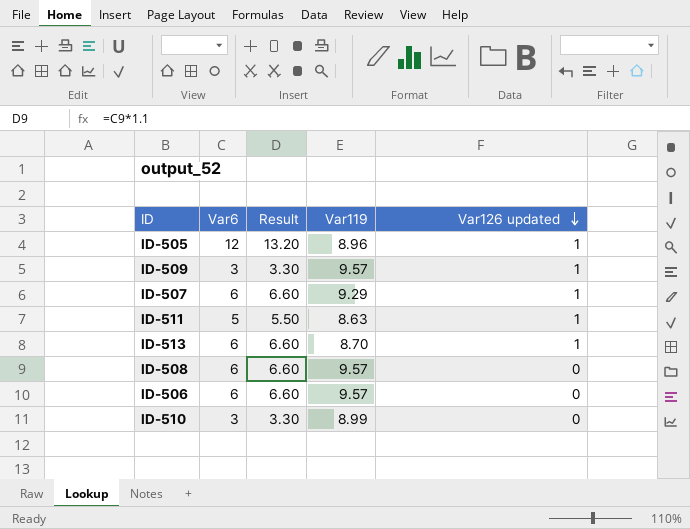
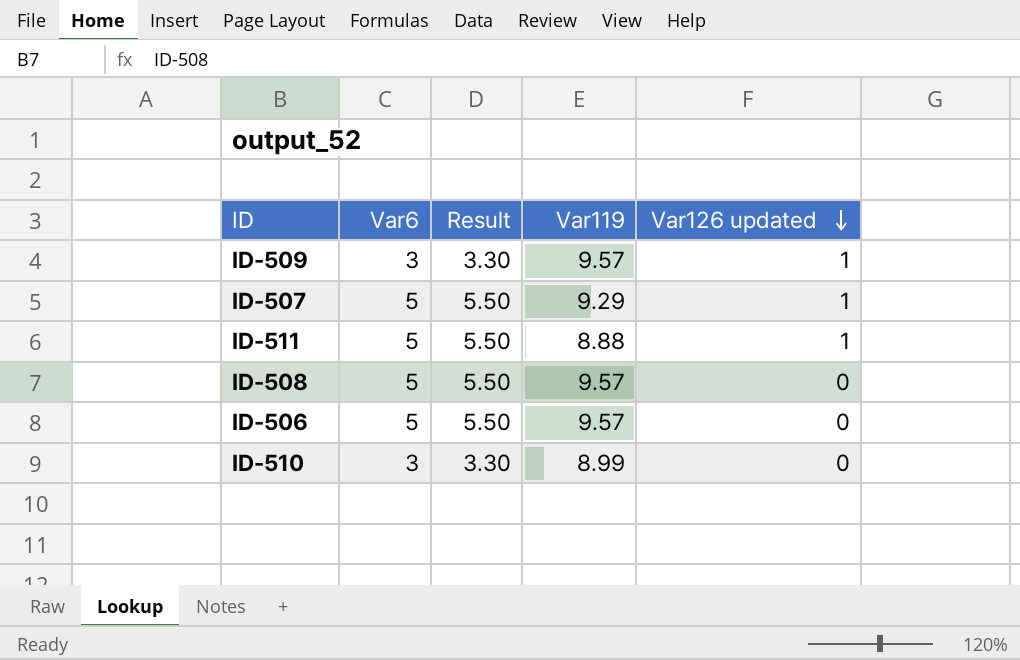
row ID-505: 12 | 13.20 | 8.96 | 1 -> none
row ID-513: 6 | 6.60 | 8.70 | 1 -> none
ID-507 | Var6: 6 -> 5
ID-507 | Result: 6.60 -> 5.50
ID-511 | Var119: 8.63 -> 8.88
ID-508 | Var6: 6 -> 5
ID-508 | Result: 6.60 -> 5.50
ID-506 | Var6: 6 -> 5
ID-506 | Result: 6.60 -> 5.50

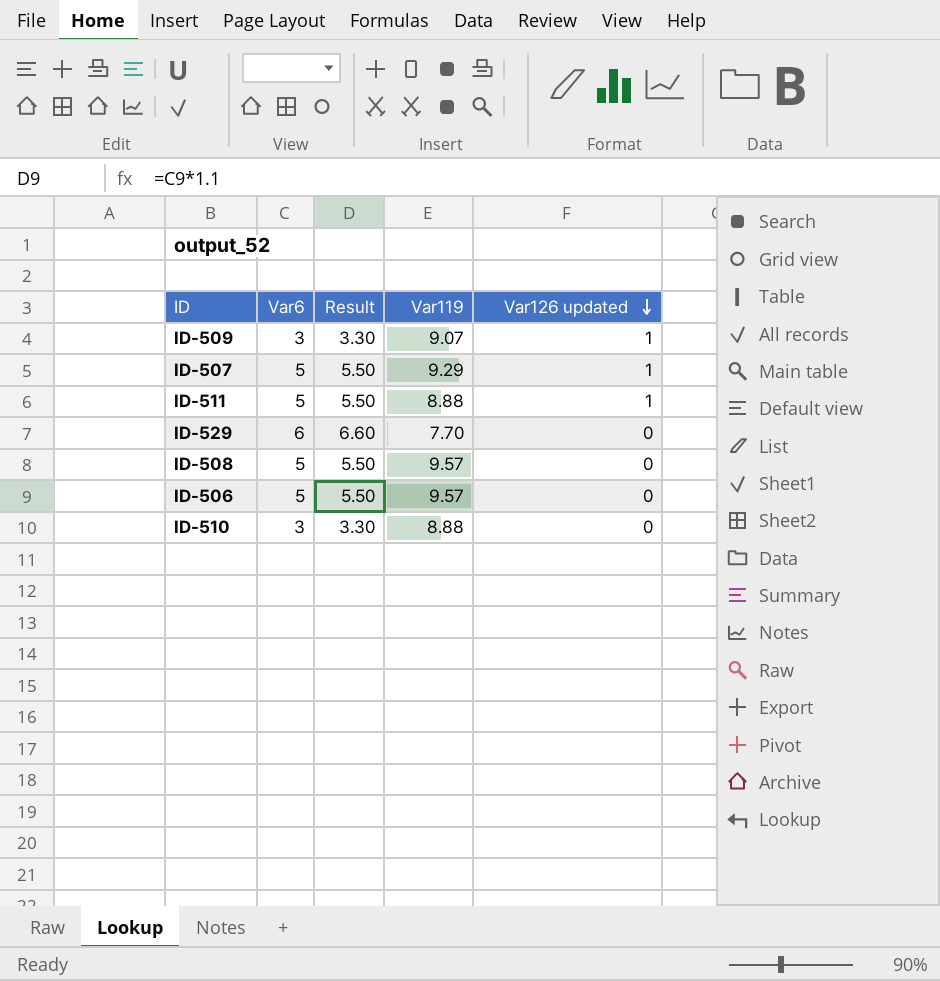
ID-509 | Var119: 9.57 -> 9.07
row ID-529: none -> 6 | 6.60 | 7.70 | 0
ID-510 | Var119: 8.99 -> 8.88

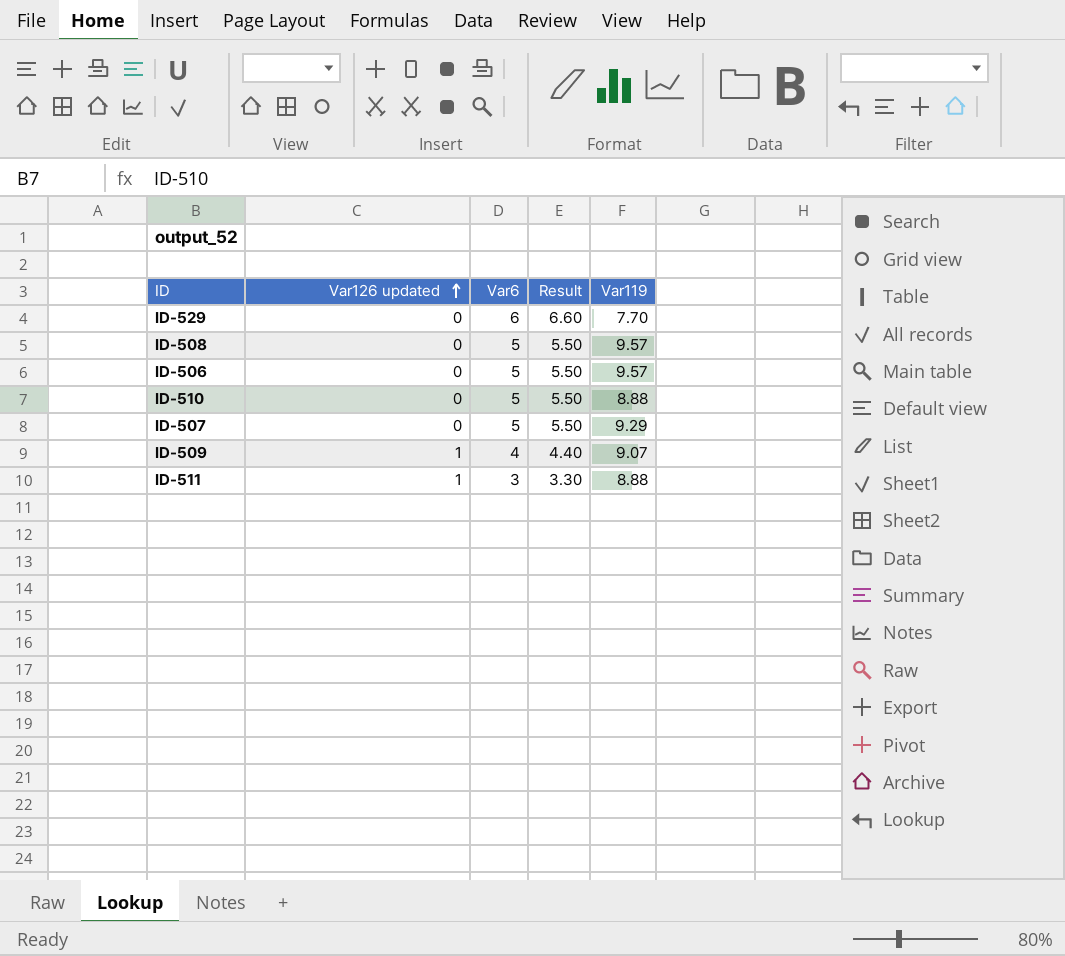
row order: Var126 updated descending -> Var126 updated ascending
column Var126 updated | position: 5 -> 2
ID-510 | Var6: 3 -> 5
ID-510 | Result: 3.30 -> 5.50
ID-507 | Var126 updated: 1 -> 0
ID-509 | Var6: 3 -> 4
ID-509 | Result: 3.30 -> 4.40
ID-511 | Var6: 5 -> 3
ID-511 | Result: 5.50 -> 3.30

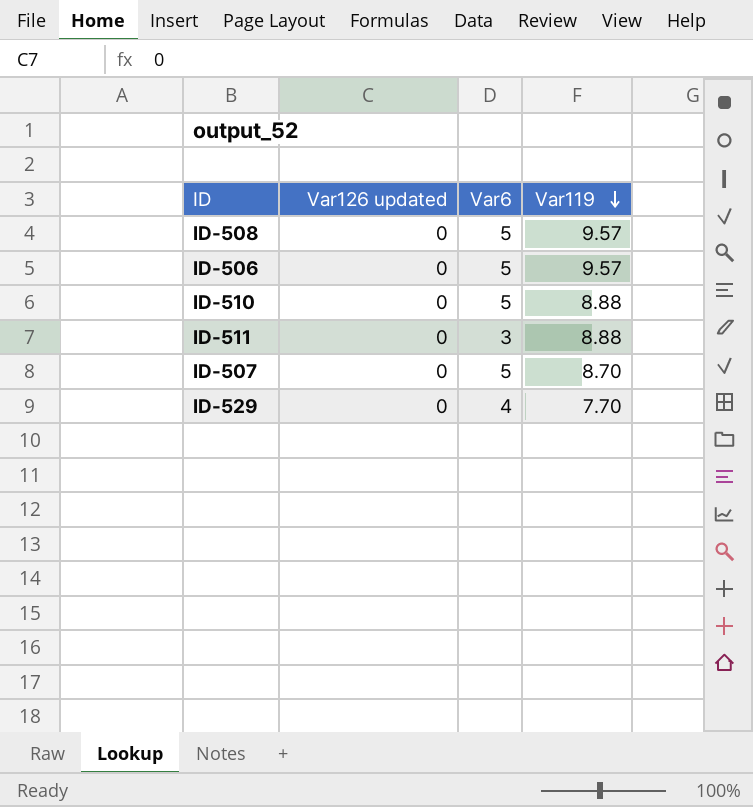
row order: Var126 updated ascending -> Var119 descending
column Result | formula: [Var6] * 1.1 -> none
row ID-509: 1 | 4 | 4.40 | 9.07 -> none
ID-511 | Var126 updated: 1 -> 0
ID-507 | Var119: 9.29 -> 8.70
ID-529 | Var6: 6 -> 4

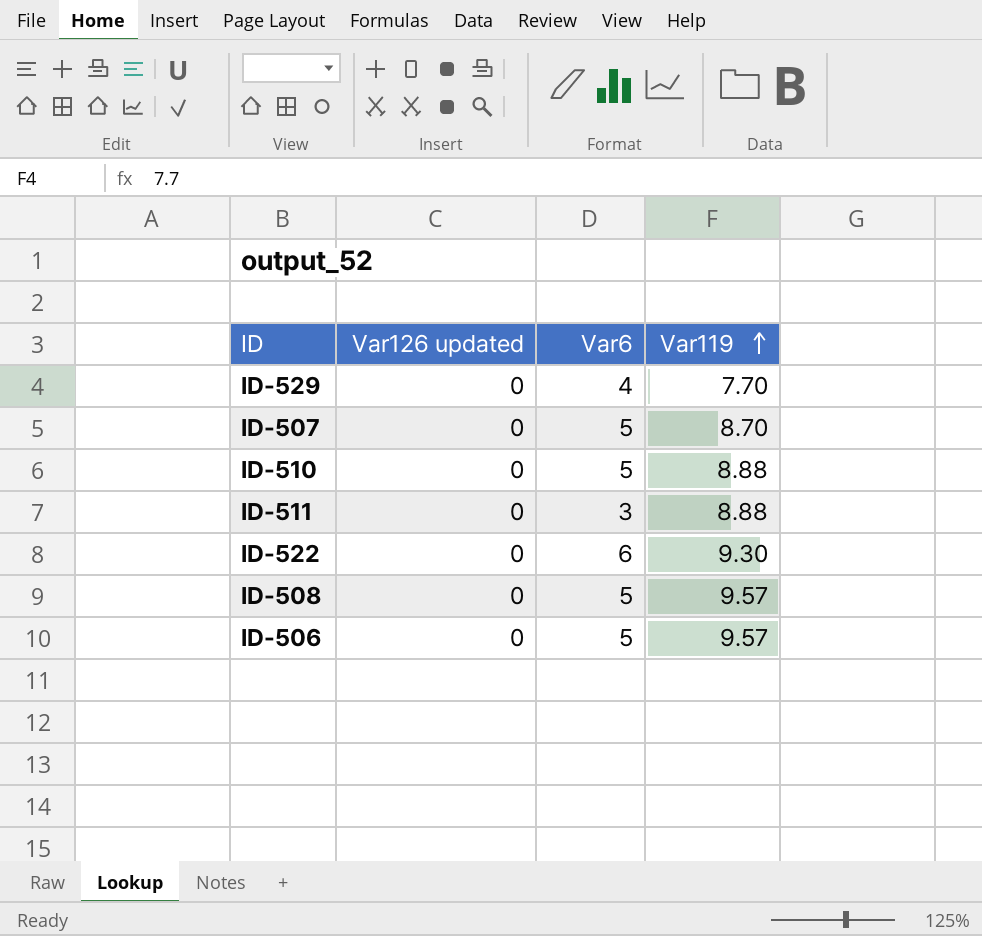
row order: Var119 descending -> Var119 ascending
row ID-522: none -> 0 | 6 | 9.30

